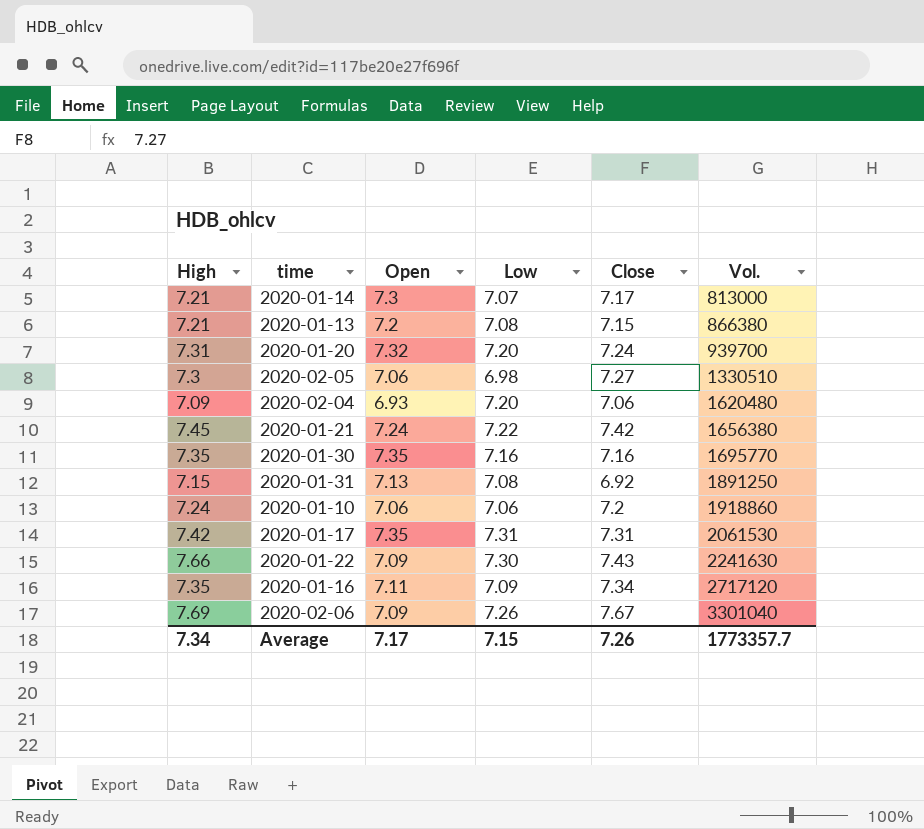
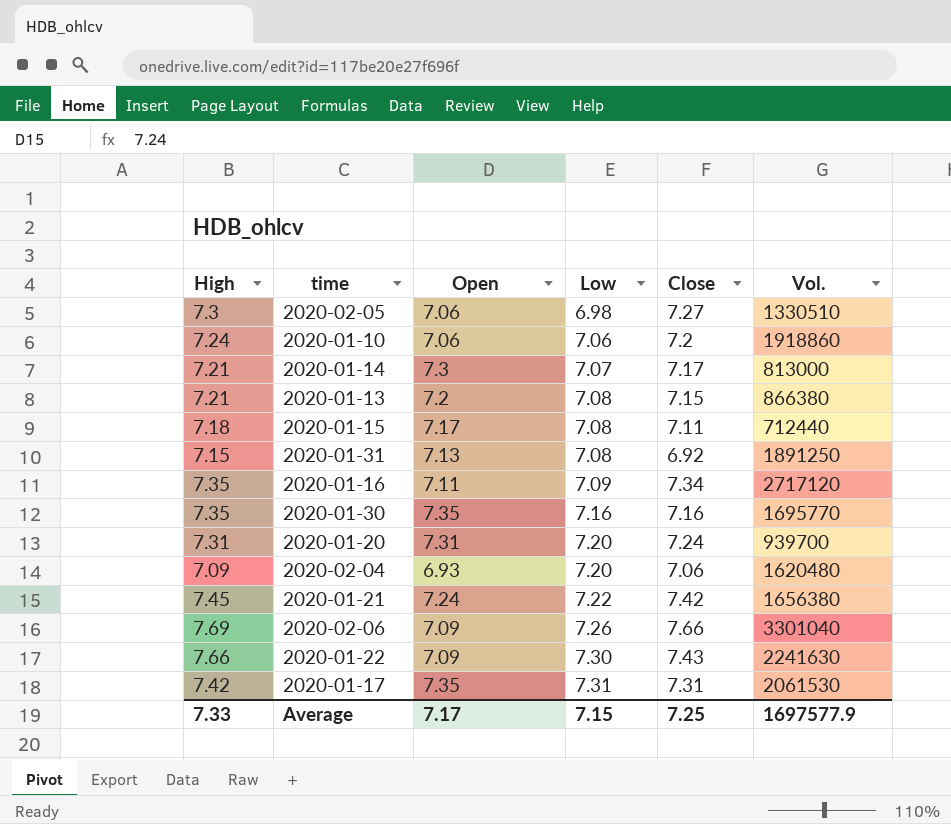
row order: Vol. ascending -> Low ascending
row 2020-01-15: none -> 7.18 | 7.17 | 7.08 | 7.11 | 712440
2020-01-20 | Open: 7.32 -> 7.31
2020-02-06 | Close: 7.67 -> 7.66
Average | High: 7.34 -> 7.33
Average | Close: 7.26 -> 7.25
Average | Vol.: 1773357.7 -> 1697577.9

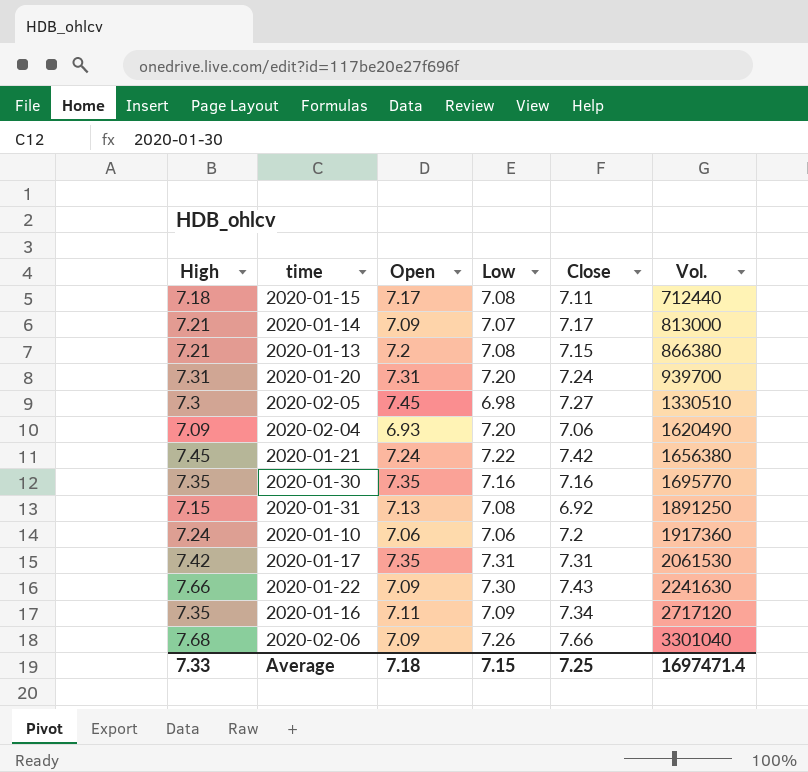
row order: Low ascending -> Vol. ascending
2020-01-14 | Open: 7.3 -> 7.09
2020-02-05 | Open: 7.06 -> 7.45
2020-02-04 | Vol.: 1620480 -> 1620490
2020-01-10 | Vol.: 1918860 -> 1917360
2020-02-06 | High: 7.69 -> 7.68
Average | Open: 7.17 -> 7.18
Average | Vol.: 1697577.9 -> 1697471.4

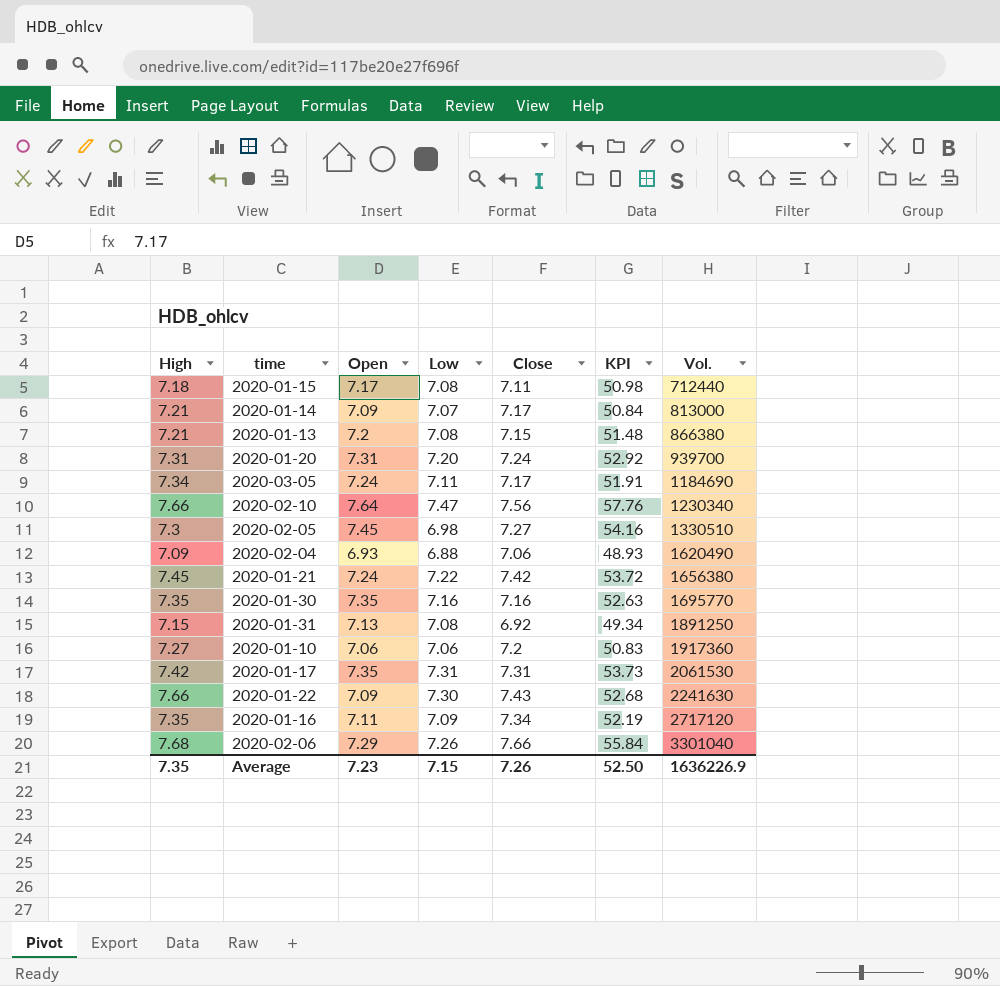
column KPI | formula: none -> [Open] * [Close]
row 2020-03-05: none -> 7.34 | 7.24 | 7.11 | 7.17 | 51.91 | 1184690
row 2020-02-10: none -> 7.66 | 7.64 | 7.47 | 7.56 | 57.76 | 1230340
2020-02-04 | Low: 7.20 -> 6.88
2020-01-10 | High: 7.24 -> 7.27
2020-02-06 | Open: 7.09 -> 7.29
Average | High: 7.33 -> 7.35
Average | Open: 7.18 -> 7.23
Average | Close: 7.25 -> 7.26
Average | Vol.: 1697471.4 -> 1636226.9

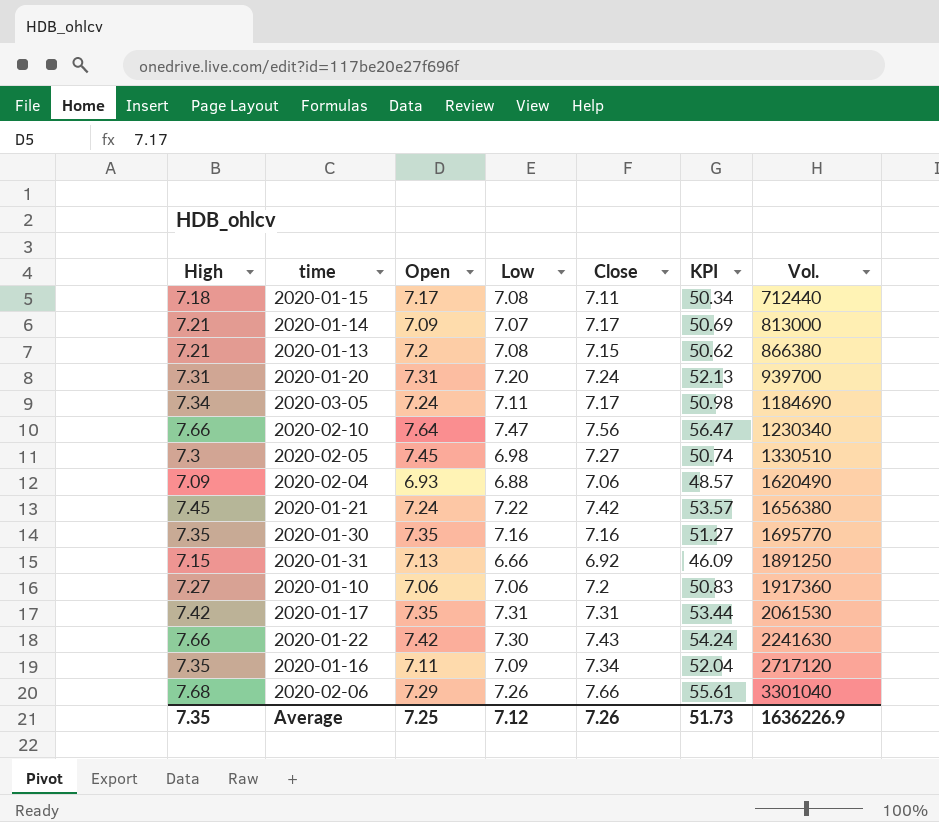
column KPI | formula: [Open] * [Close] -> [Low] * [Close]
2020-01-31 | Low: 7.08 -> 6.66
2020-01-22 | Open: 7.09 -> 7.42
Average | Open: 7.23 -> 7.25
Average | Low: 7.15 -> 7.12
Average | KPI: 52.50 -> 51.73

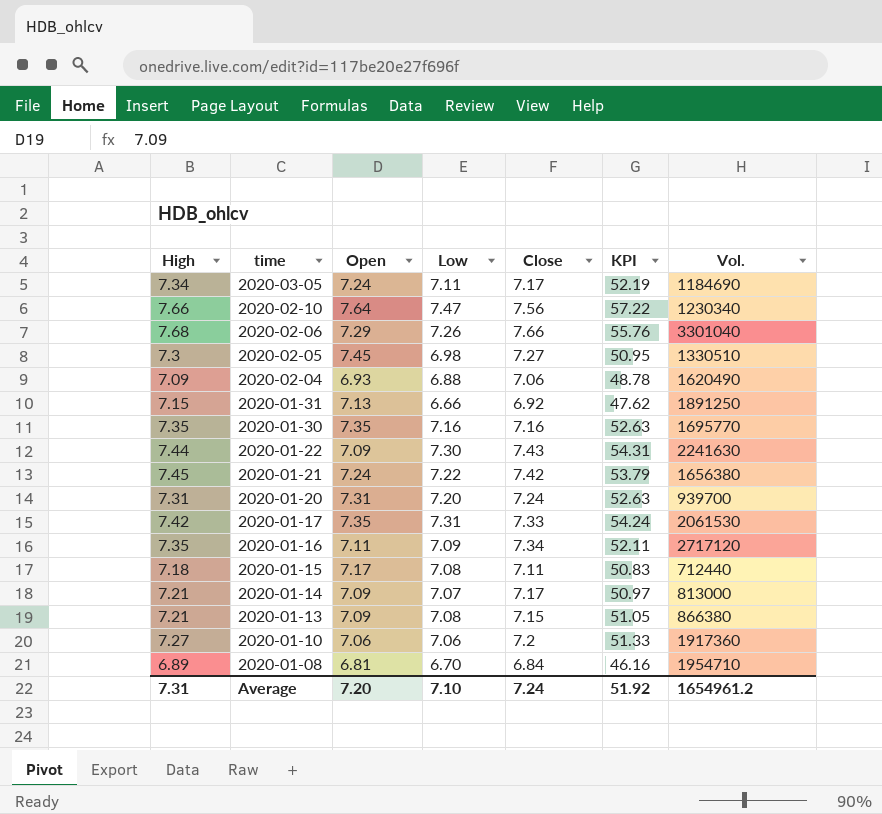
row order: Vol. ascending -> time descending
column KPI | formula: [Low] * [Close] -> [High] * [Low]
2020-01-22 | High: 7.66 -> 7.44
2020-01-22 | Open: 7.42 -> 7.09
2020-01-17 | Close: 7.31 -> 7.33
2020-01-13 | Open: 7.2 -> 7.09
row 2020-01-08: none -> 6.89 | 6.81 | 6.70 | 6.84 | 46.16 | 1954710
Average | High: 7.35 -> 7.31
Average | Open: 7.25 -> 7.20
Average | Low: 7.12 -> 7.10
Average | Close: 7.26 -> 7.24
Average | KPI: 51.73 -> 51.92
Average | Vol.: 1636226.9 -> 1654961.2

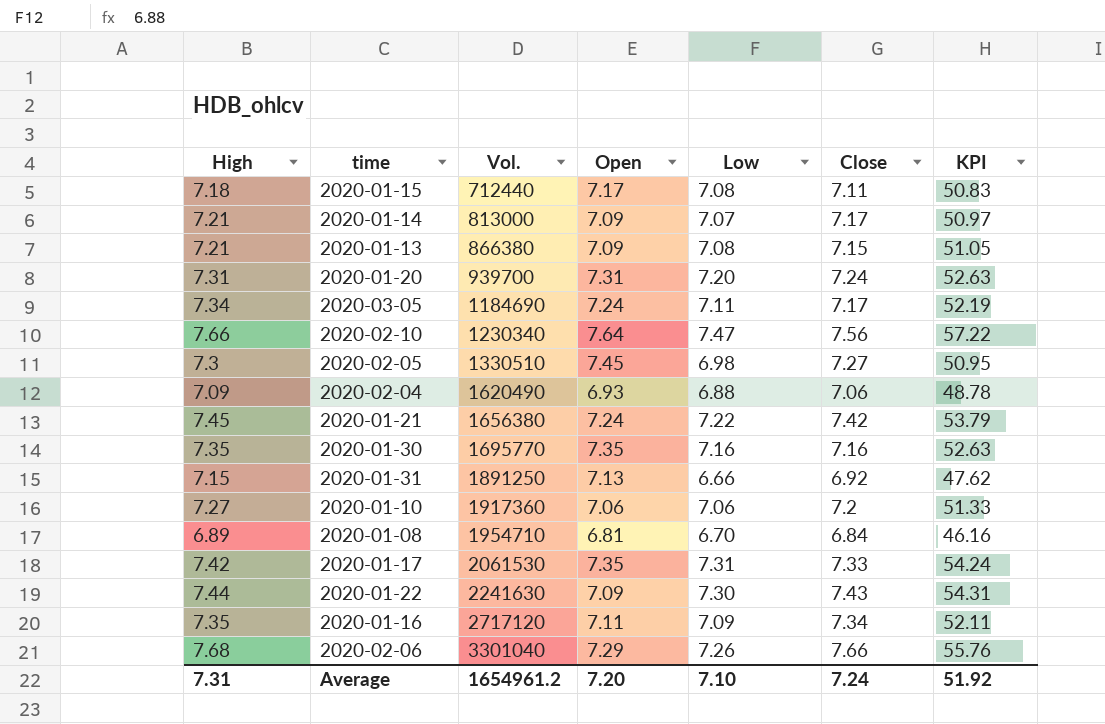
row order: time descending -> Vol. ascending
column Vol. | position: 7 -> 3

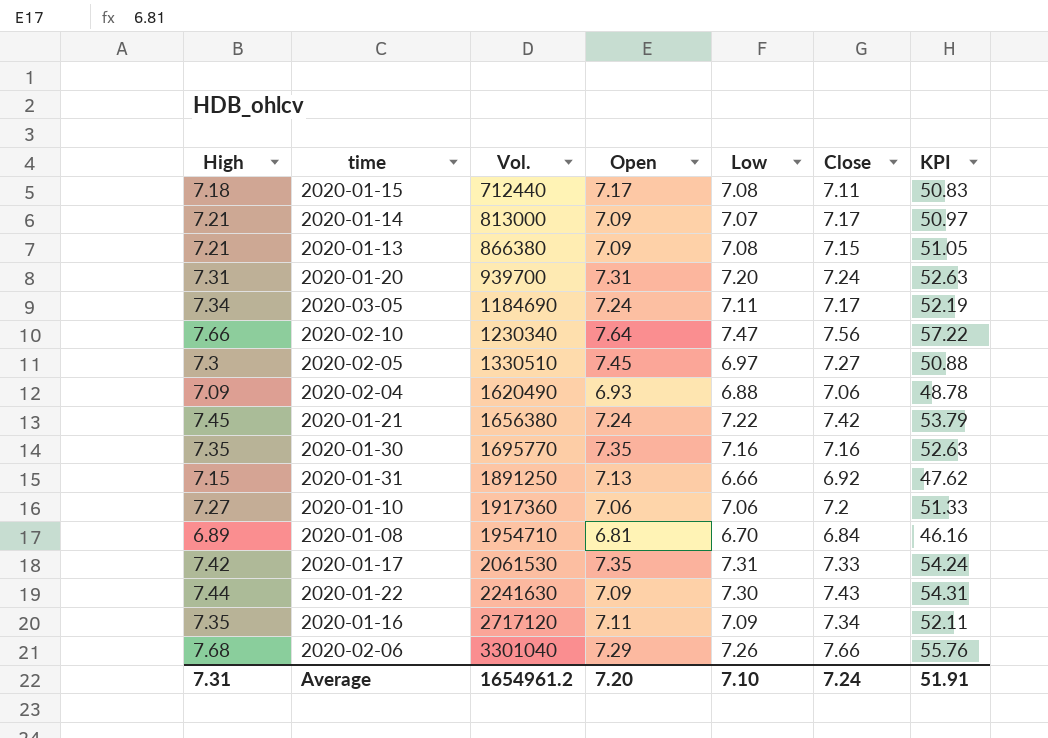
2020-02-05 | Low: 6.98 -> 6.97
2020-02-05 | KPI: 50.95 -> 50.88
Average | KPI: 51.92 -> 51.91

